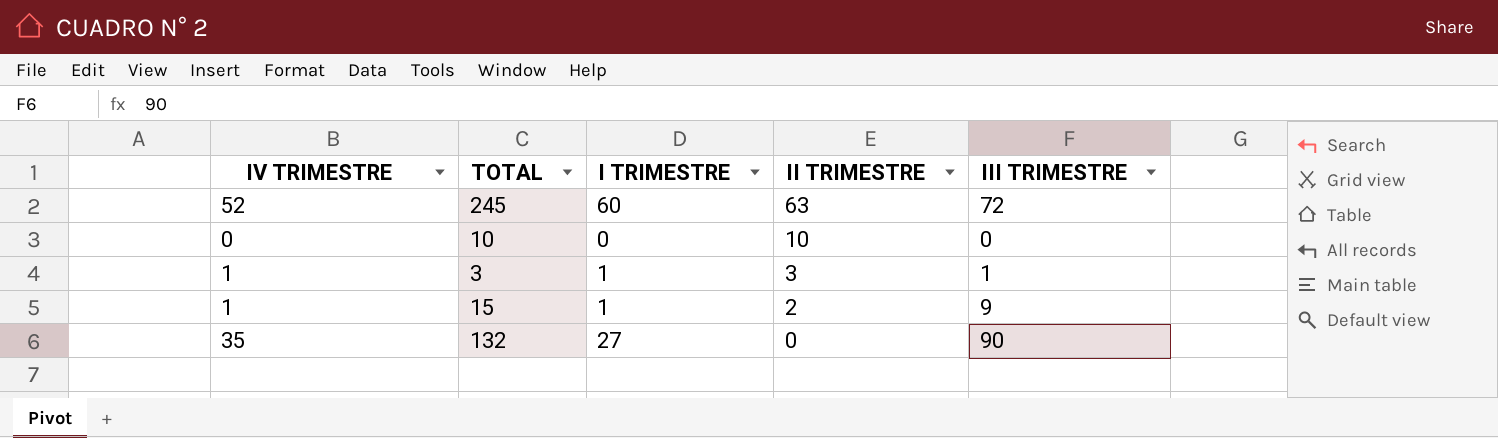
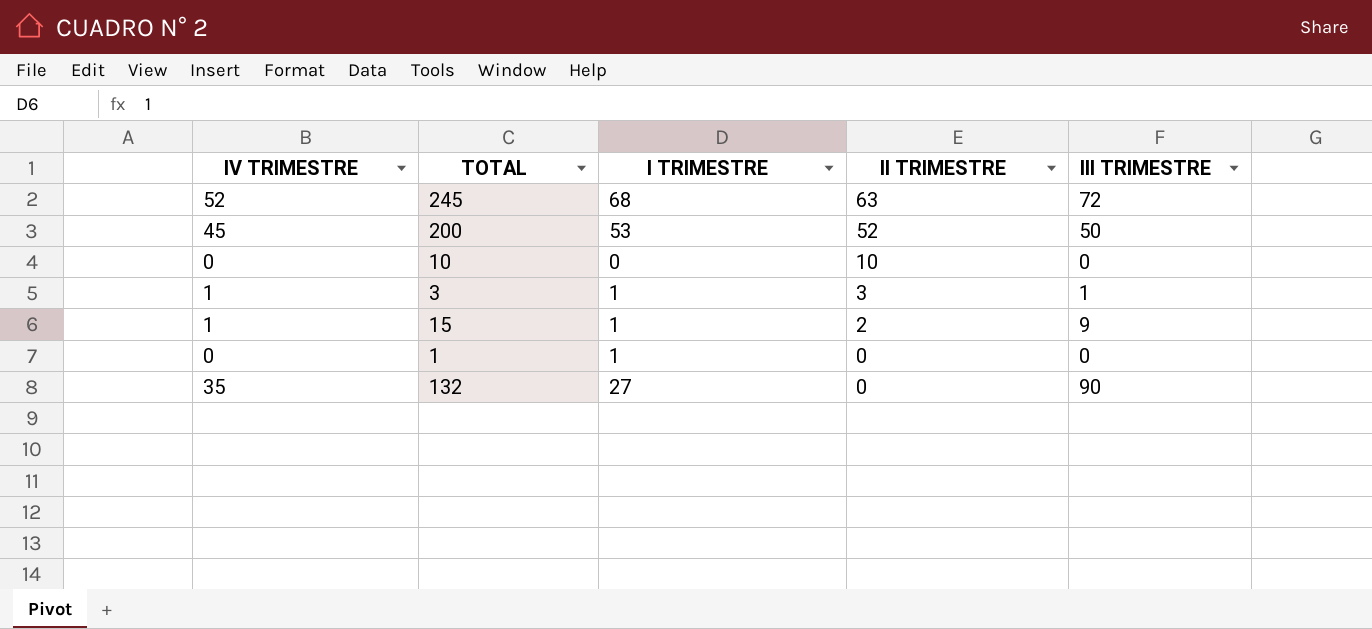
245 | I TRIMESTRE: 60 -> 68
row 200: none -> 45 | 53 | 52 | 50
row 1: none -> 0 | 1 | 0 | 0

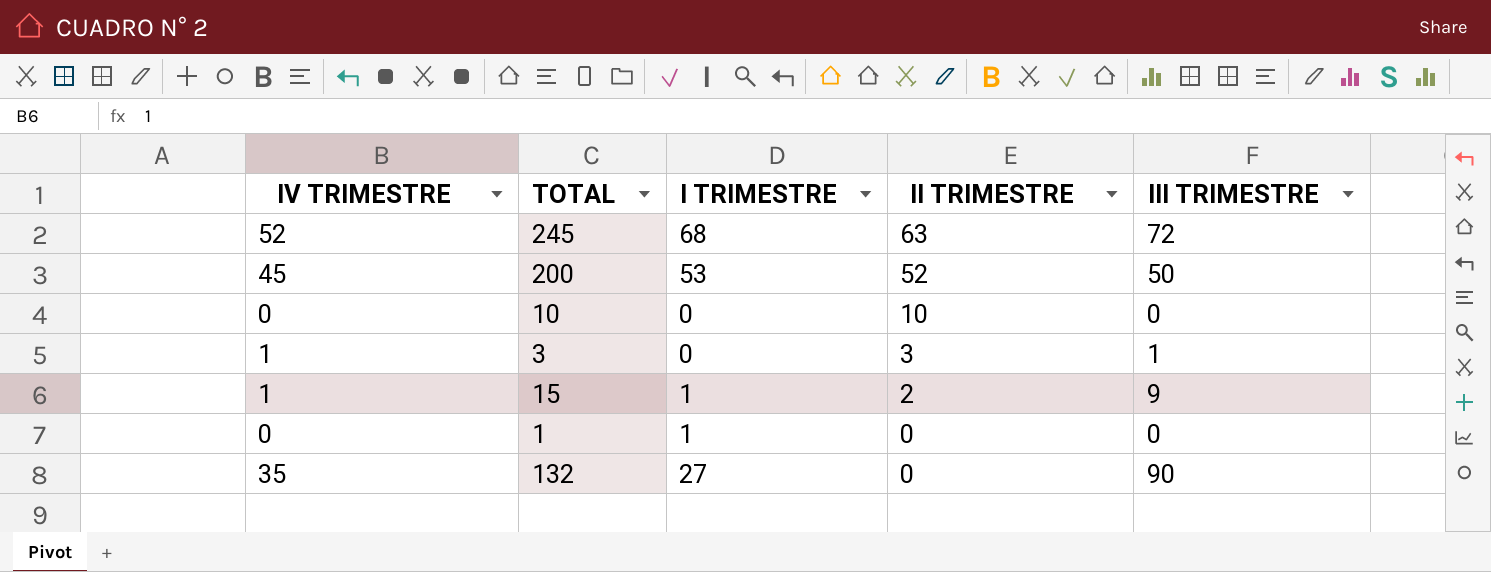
3 | I TRIMESTRE: 1 -> 0

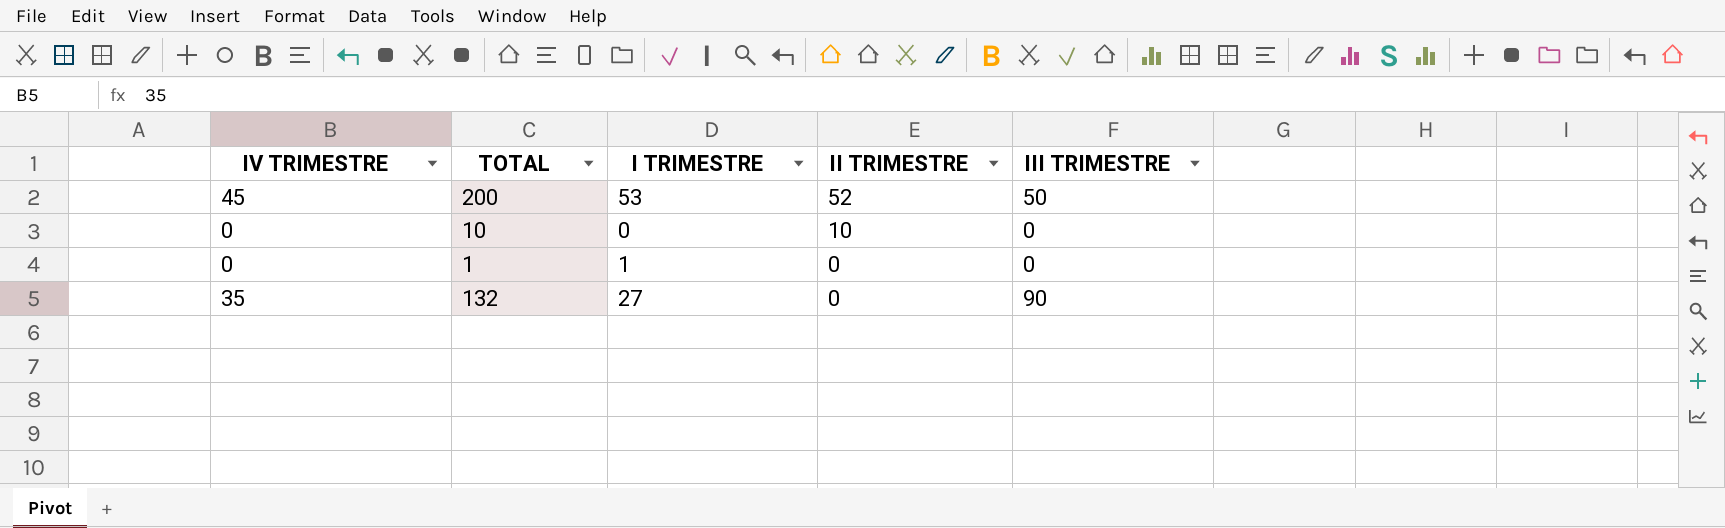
row 245: 52 | 68 | 63 | 72 -> none
row 3: 1 | 0 | 3 | 1 -> none
row 15: 1 | 1 | 2 | 9 -> none

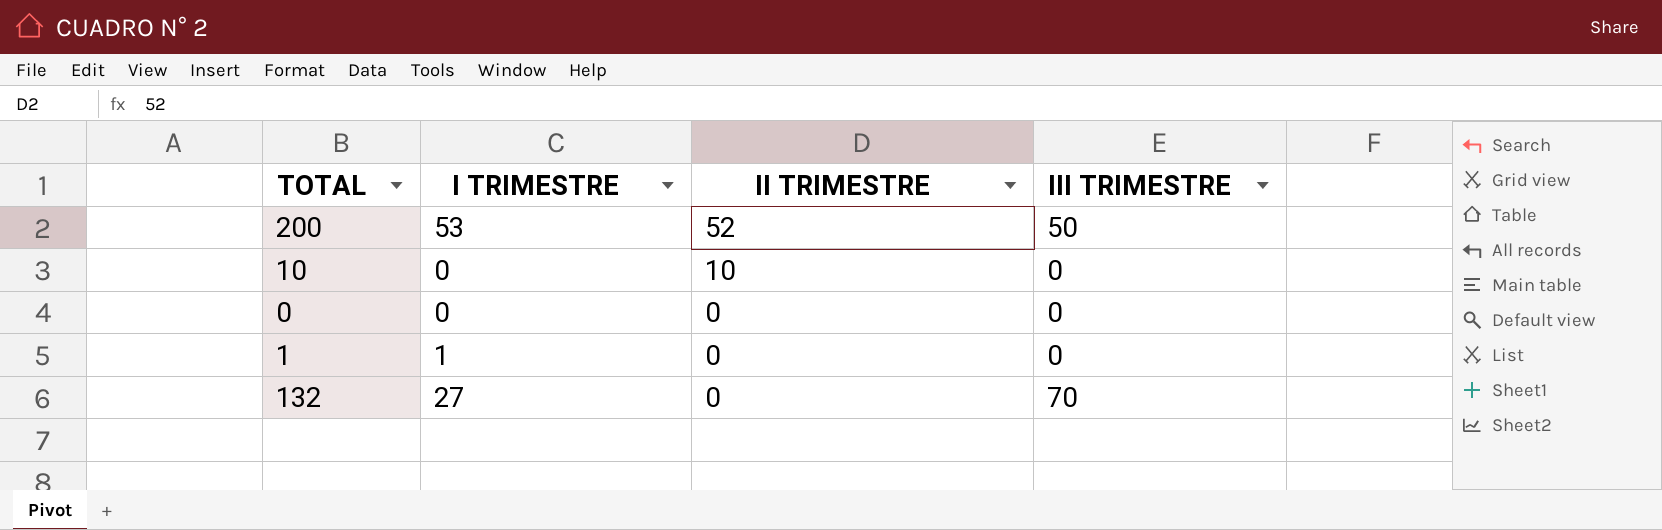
column IV TRIMESTRE | position: 1 -> none
row 0: none -> 0 | 0 | 0
132 | III TRIMESTRE: 90 -> 70

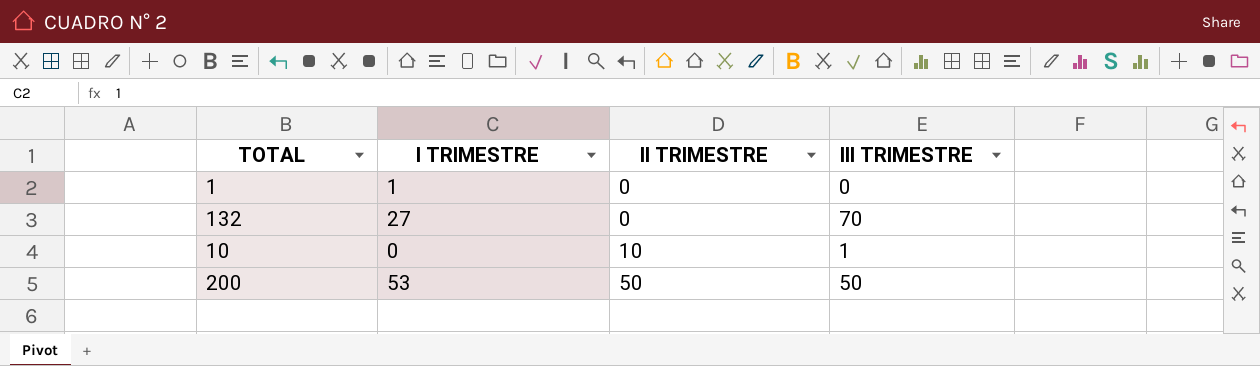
row order: II TRIMESTRE descending -> II TRIMESTRE ascending
row 0: 0 | 0 | 0 -> none
10 | III TRIMESTRE: 0 -> 1
200 | II TRIMESTRE: 52 -> 50

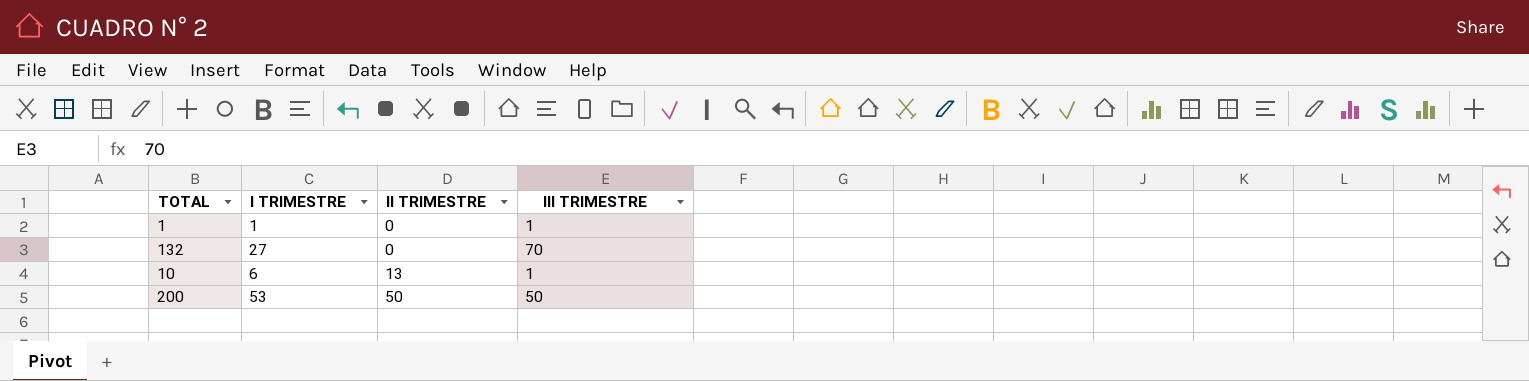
1 | III TRIMESTRE: 0 -> 1
10 | I TRIMESTRE: 0 -> 6
10 | II TRIMESTRE: 10 -> 13

